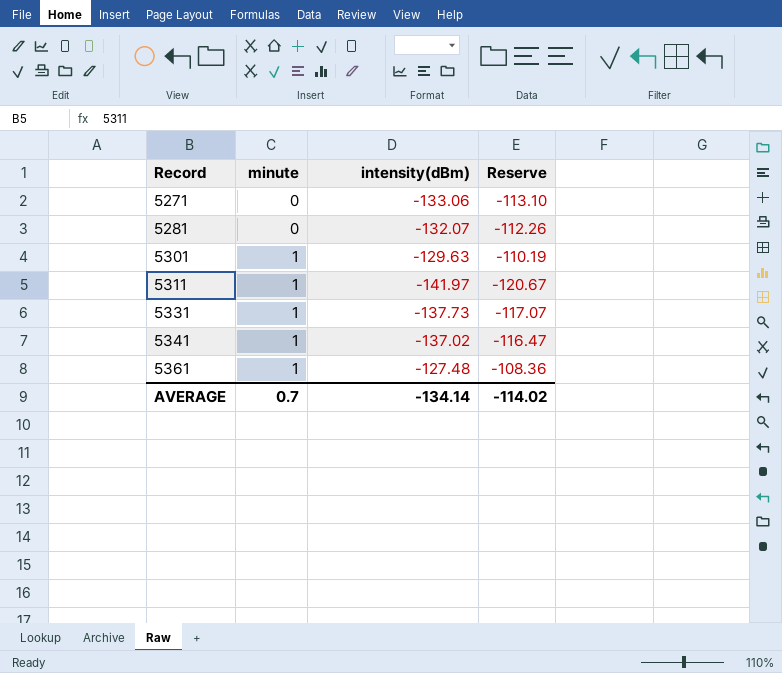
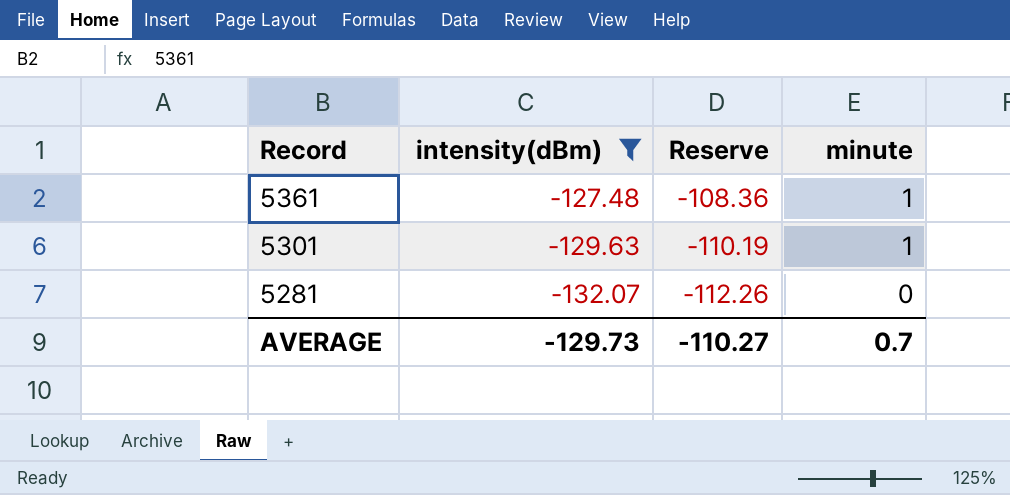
filter: none -> intensity(dBm) >= -132.07
row order: Record ascending -> Record descending
column minute | position: 2 -> 4
AVERAGE | intensity(dBm): -134.14 -> -129.73
AVERAGE | Reserve: -114.02 -> -110.27

